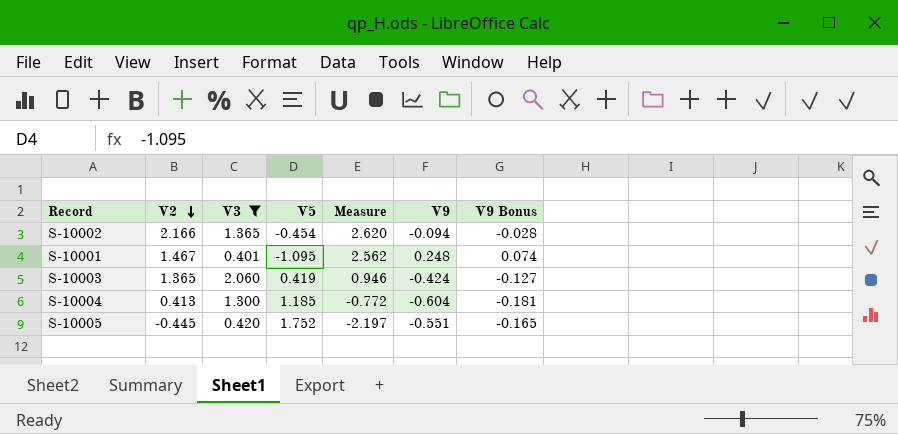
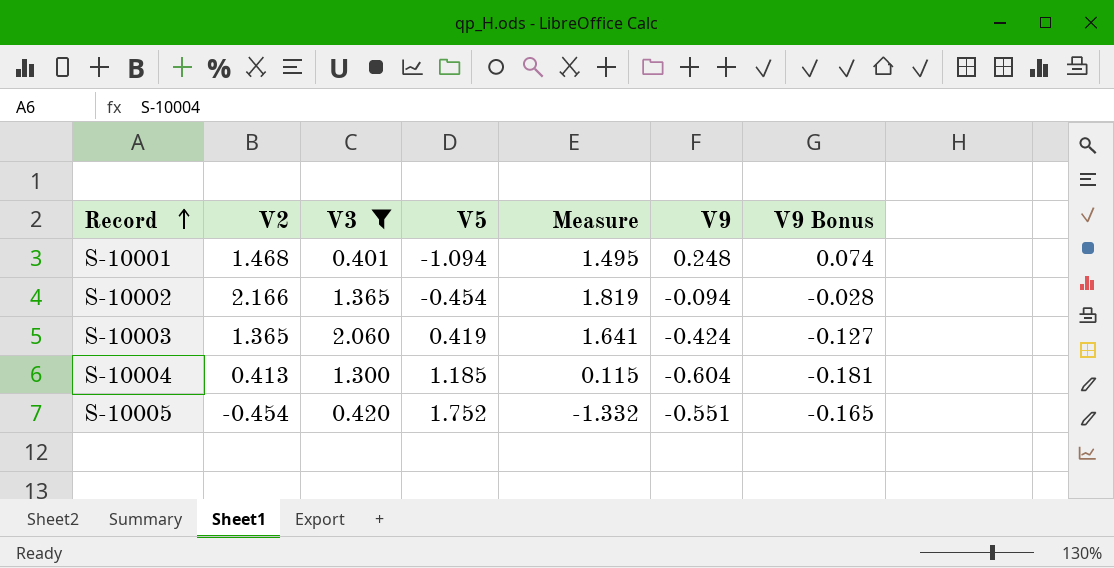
row order: V2 descending -> Record ascending
column Measure | formula: [V2] - [V5] -> [V3] - [V5]
S-10001 | V2: 1.467 -> 1.468
S-10001 | V5: -1.095 -> -1.094
S-10005 | V2: -0.445 -> -0.454

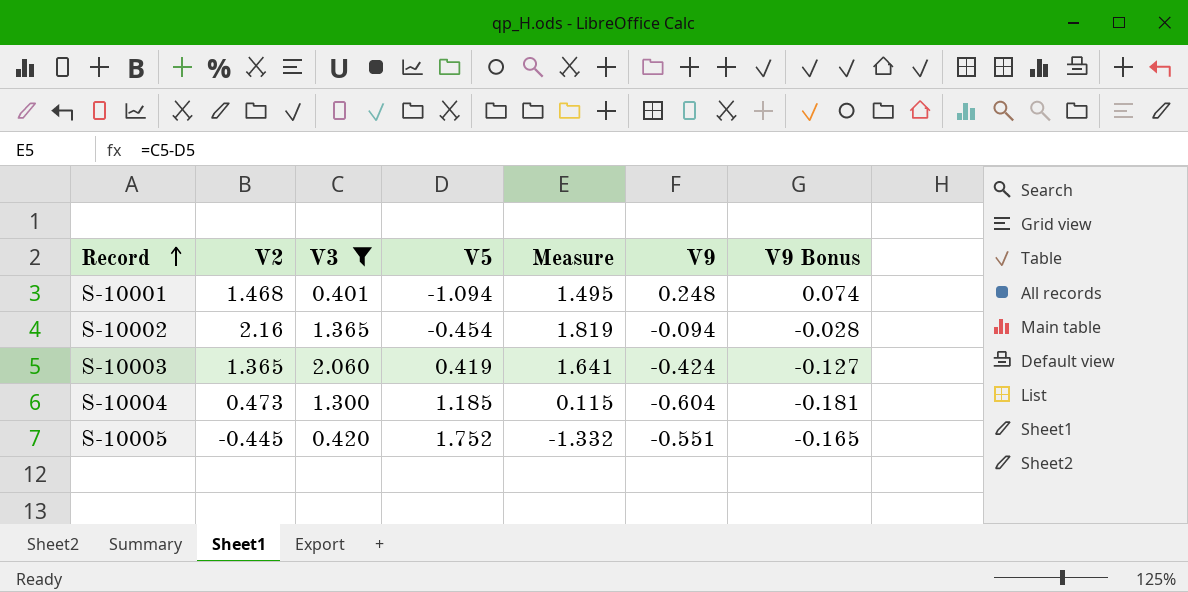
S-10002 | V2: 2.166 -> 2.16
S-10004 | V2: 0.413 -> 0.473
S-10005 | V2: -0.454 -> -0.445

